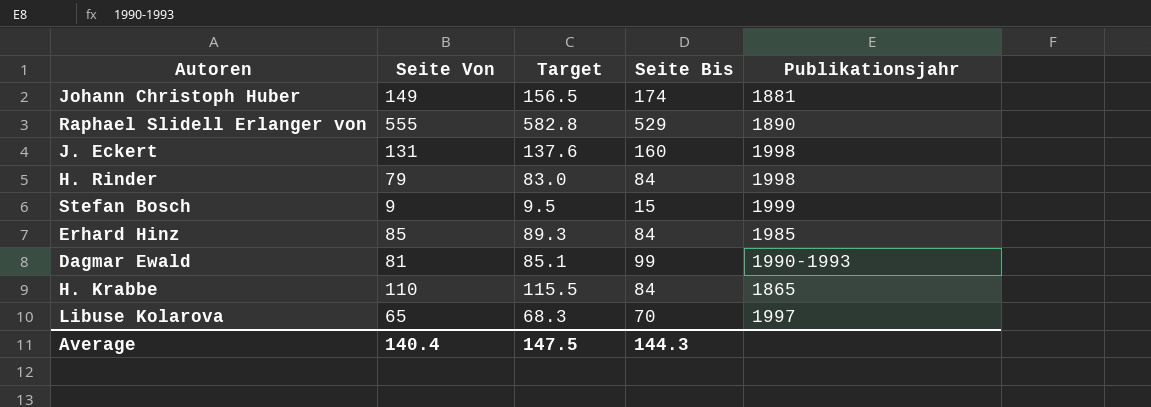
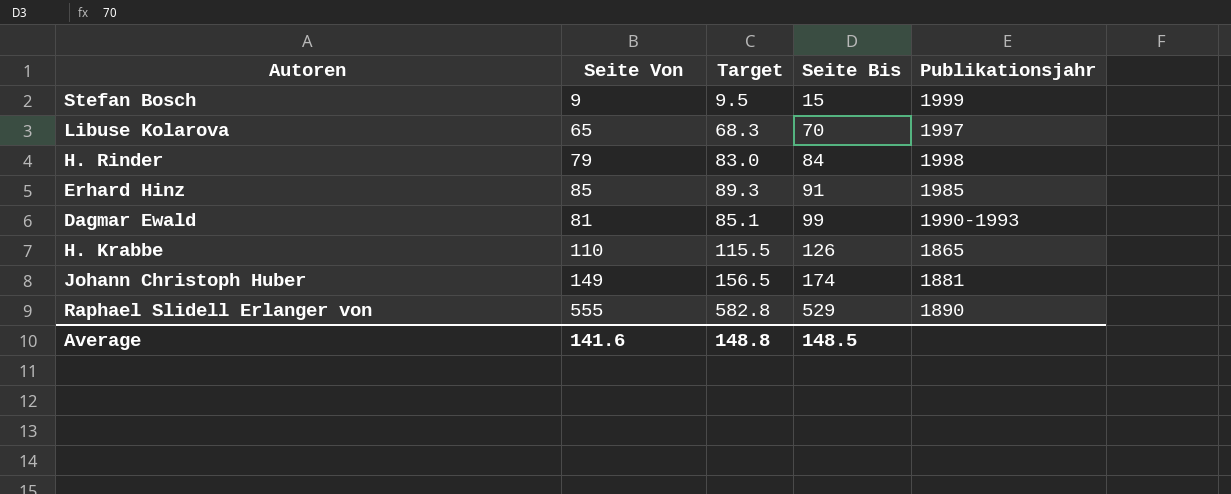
row order: none -> Seite Bis ascending
row J. Eckert: 131 | 137.6 | 160 | 1998 -> none
Erhard Hinz | Seite Bis: 84 -> 91
H. Krabbe | Seite Bis: 84 -> 126
Average | Seite Von: 140.4 -> 141.6
Average | Target: 147.5 -> 148.8
Average | Seite Bis: 144.3 -> 148.5

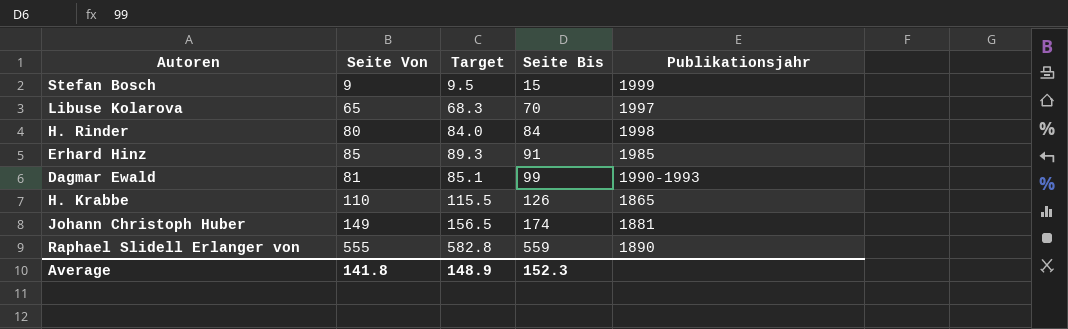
H. Rinder | Seite Von: 79 -> 80
H. Rinder | Target: 83.0 -> 84.0
Raphael Slidell Erlanger von | Seite Bis: 529 -> 559
Average | Seite Von: 141.6 -> 141.8
Average | Target: 148.8 -> 148.9
Average | Seite Bis: 148.5 -> 152.3

